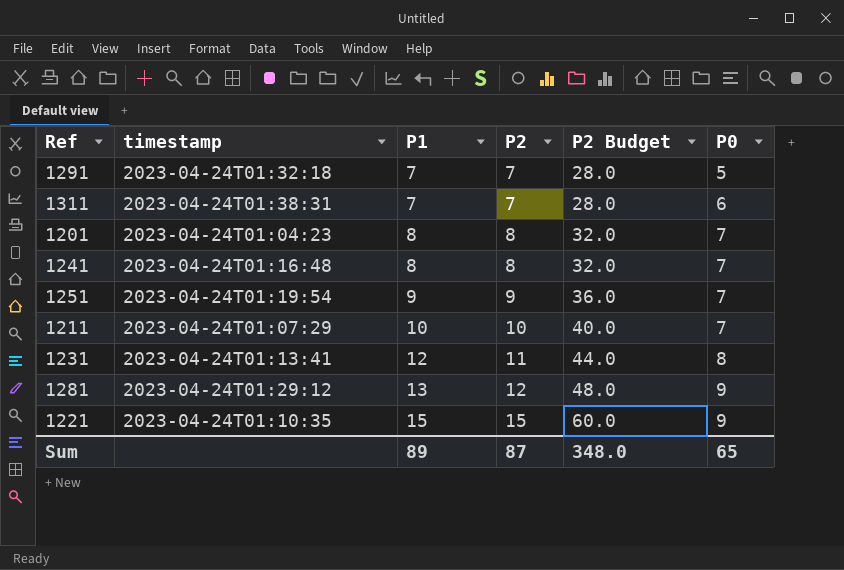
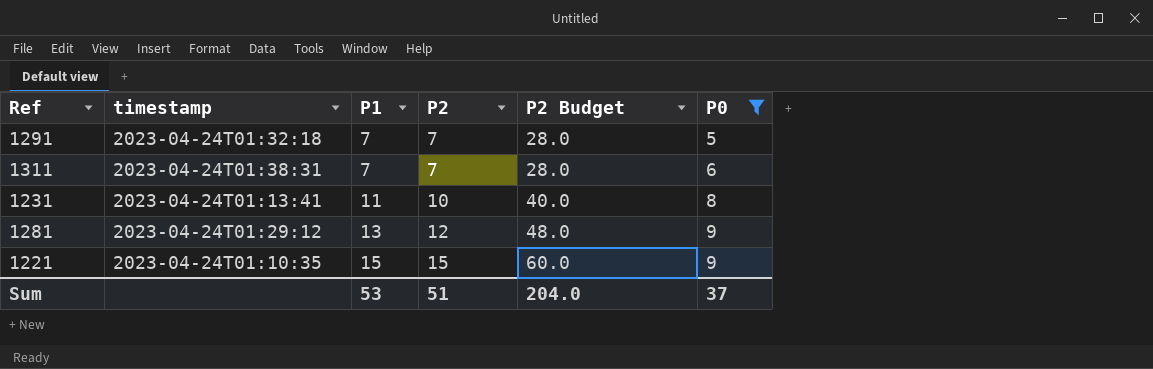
filter: none -> P0 != 7
1231 | P1: 12 -> 11
1231 | P2: 11 -> 10
1231 | P2 Budget: 44.0 -> 40.0
Sum | P1: 89 -> 53
Sum | P2: 87 -> 51
Sum | P2 Budget: 348.0 -> 204.0
Sum | P0: 65 -> 37

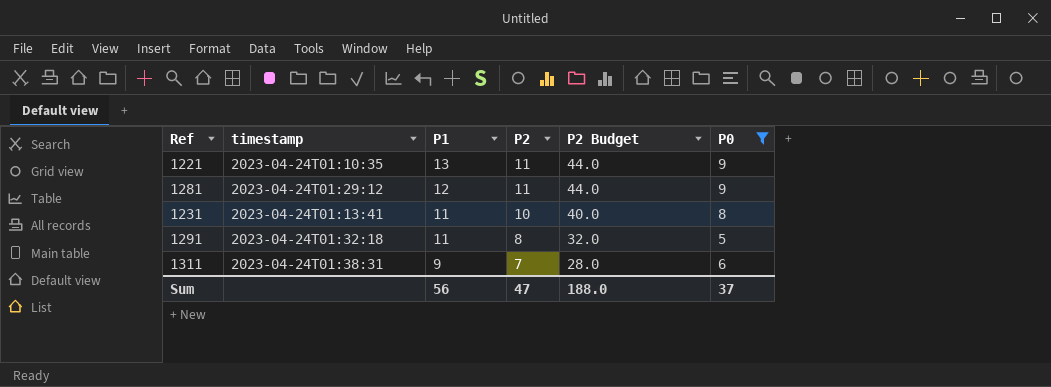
row order: P1 ascending -> P1 descending
1221 | P1: 15 -> 13
1221 | P2: 15 -> 11
1221 | P2 Budget: 60.0 -> 44.0
1281 | P1: 13 -> 12
1281 | P2: 12 -> 11
1281 | P2 Budget: 48.0 -> 44.0
1291 | P1: 7 -> 11
1291 | P2: 7 -> 8
1291 | P2 Budget: 28.0 -> 32.0
1311 | P1: 7 -> 9
Sum | P1: 53 -> 56
Sum | P2: 51 -> 47
Sum | P2 Budget: 204.0 -> 188.0

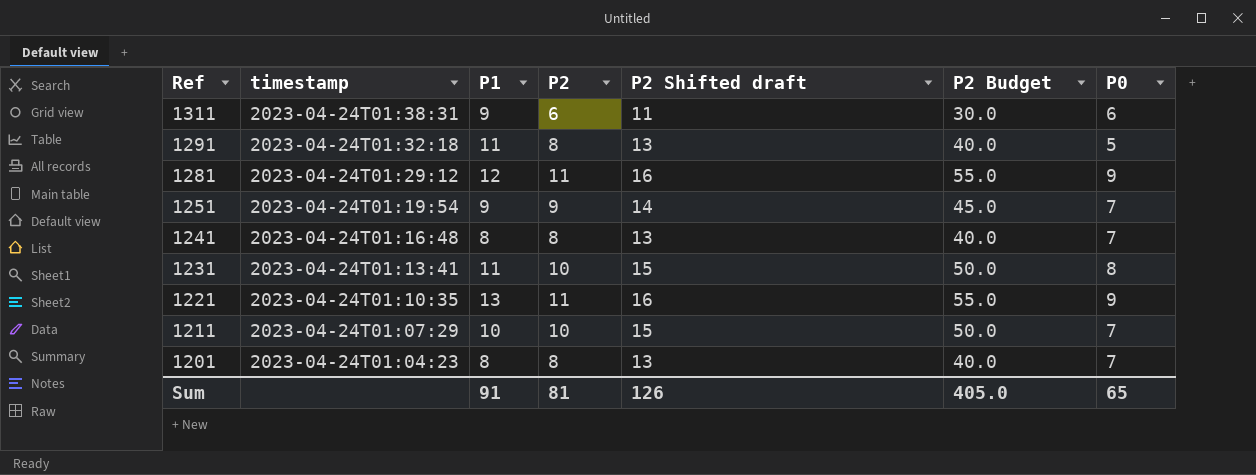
filter: P0 != 7 -> none
row order: P1 descending -> Ref descending
column P2 Shifted draft | formula: none -> [P2] + 5
column P2 Budget | formula: [P2] * 4 -> [P2] * 5
1311 | P2: 7 -> 6
Sum | P1: 56 -> 91
Sum | P2: 47 -> 81
Sum | P2 Budget: 188.0 -> 405.0
Sum | P0: 37 -> 65

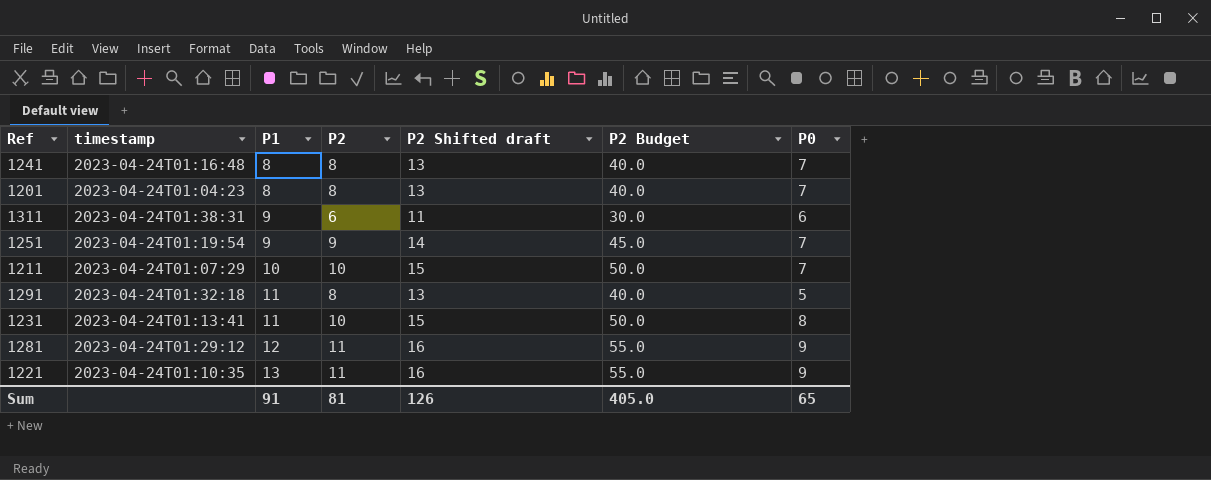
row order: Ref descending -> P1 ascending

